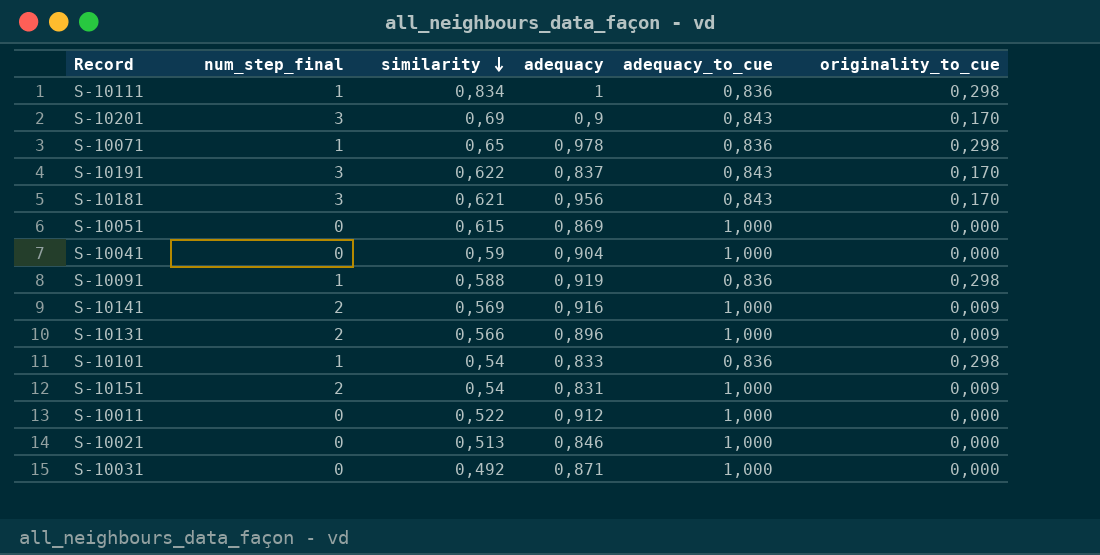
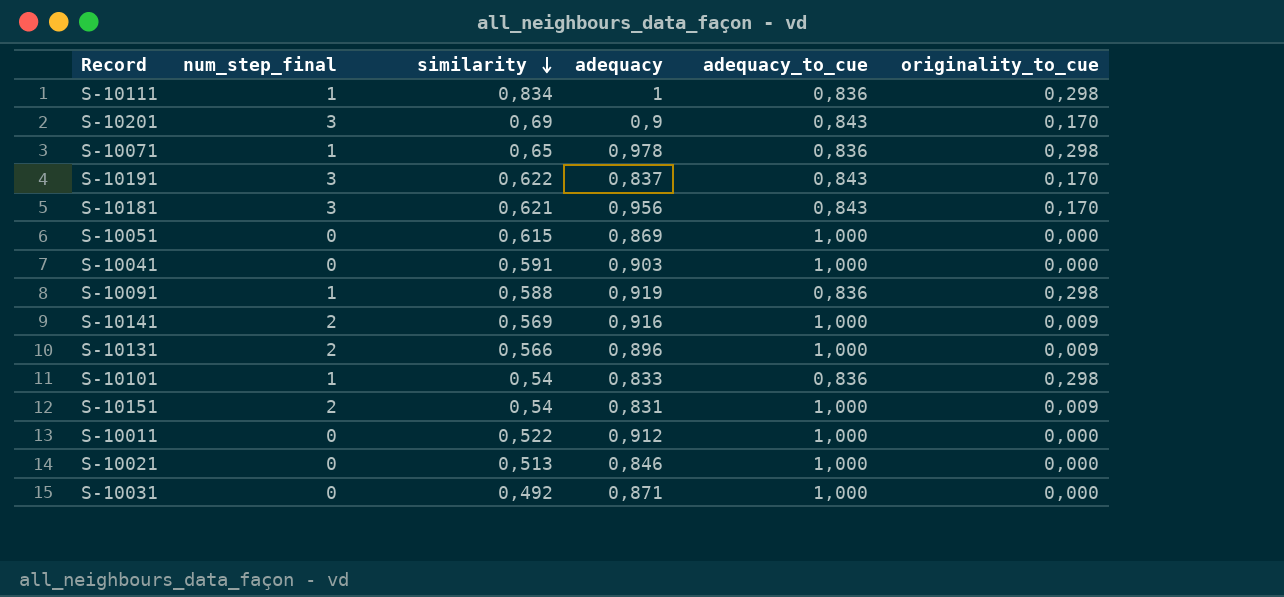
S-10041 | similarity: 0,59 -> 0,591
S-10041 | adequacy: 0,904 -> 0,903

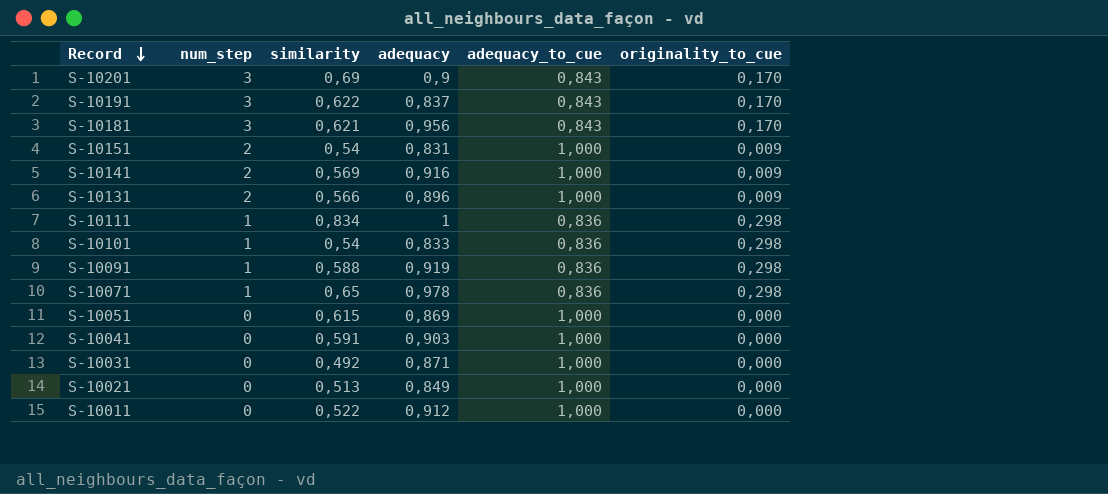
row order: similarity descending -> Record descending
column name: num_step_final -> num_step
S-10021 | adequacy: 0,846 -> 0,849

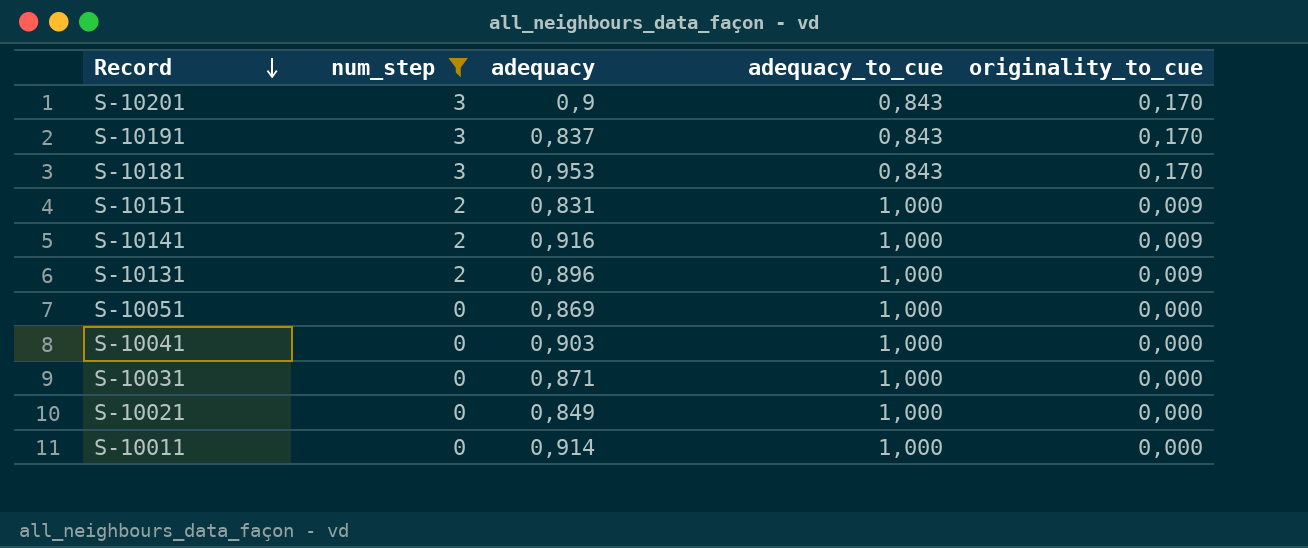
filter: none -> num_step != 1
column similarity | position: 3 -> none
S-10181 | adequacy: 0,956 -> 0,953
S-10011 | adequacy: 0,912 -> 0,914

